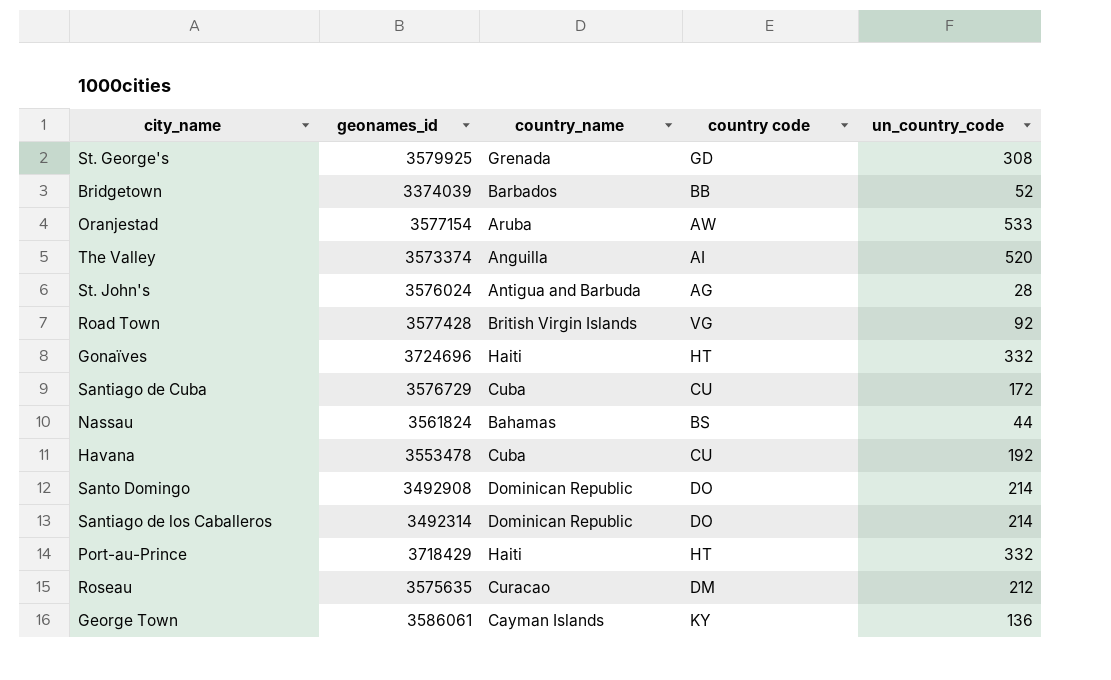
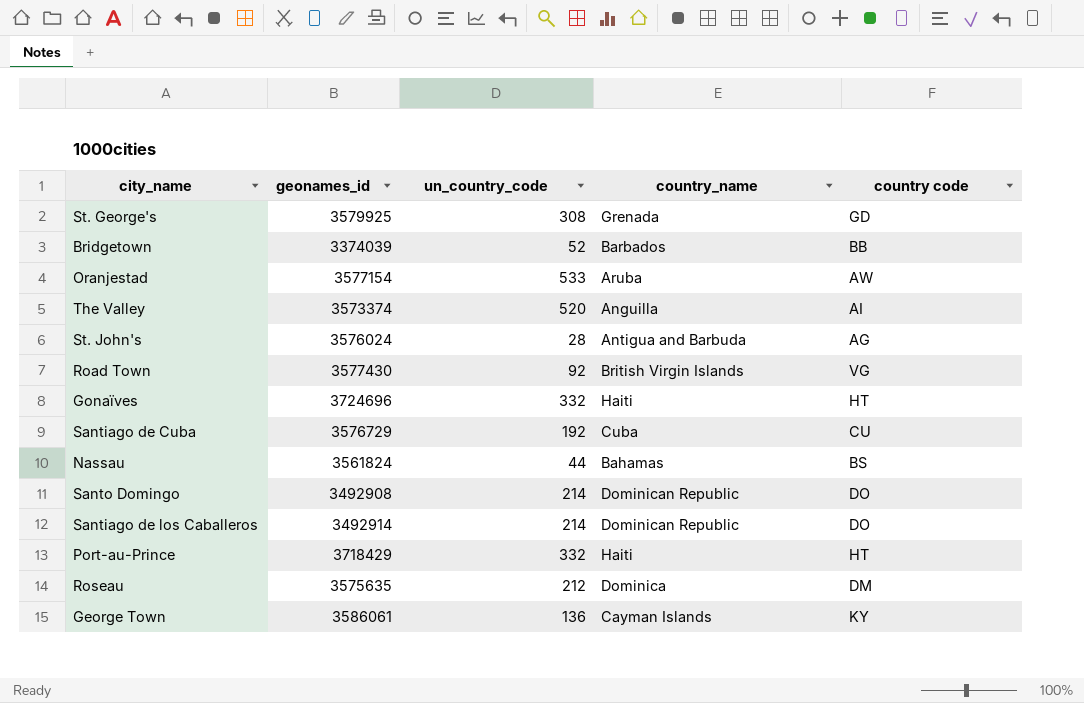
column un_country_code | position: 5 -> 3
row Havana: 3553478 | Cuba | CU | 192 -> none
Road Town | geonames_id: 3577428 -> 3577430
Santiago de Cuba | un_country_code: 172 -> 192
Santiago de los Caballeros | geonames_id: 3492314 -> 3492914
Roseau | country_name: Curacao -> Dominica

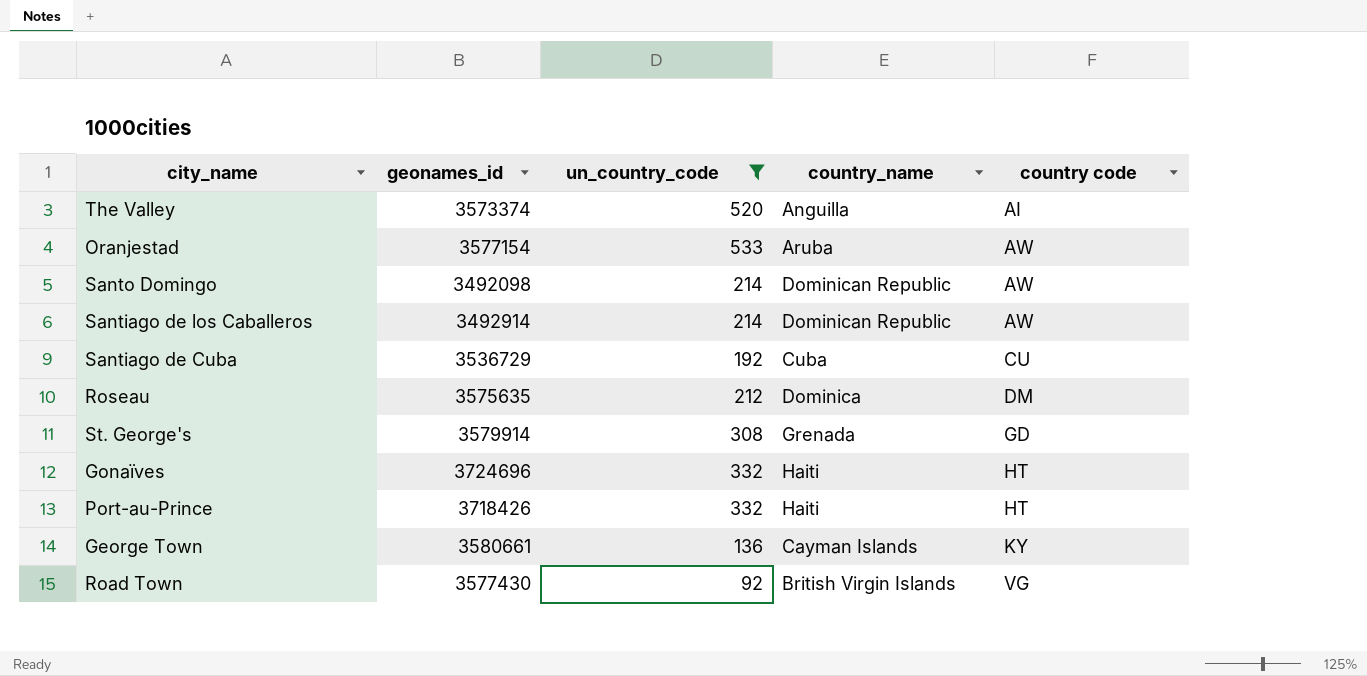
filter: none -> un_country_code >= 92
row order: none -> country code ascending
Santo Domingo | geonames_id: 3492908 -> 3492098
Santo Domingo | country code: DO -> AW
Santiago de los Caballeros | country code: DO -> AW
Santiago de Cuba | geonames_id: 3576729 -> 3536729
St. George's | geonames_id: 3579925 -> 3579914
Port-au-Prince | geonames_id: 3718429 -> 3718426
George Town | geonames_id: 3586061 -> 3580661

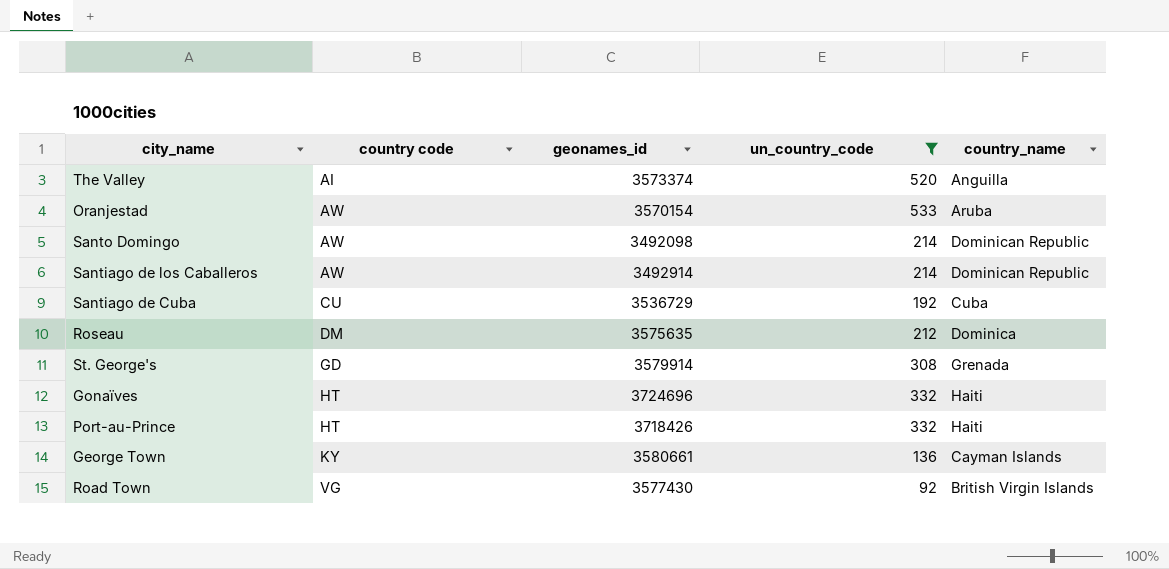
column country code | position: 5 -> 2
Oranjestad | geonames_id: 3577154 -> 3570154

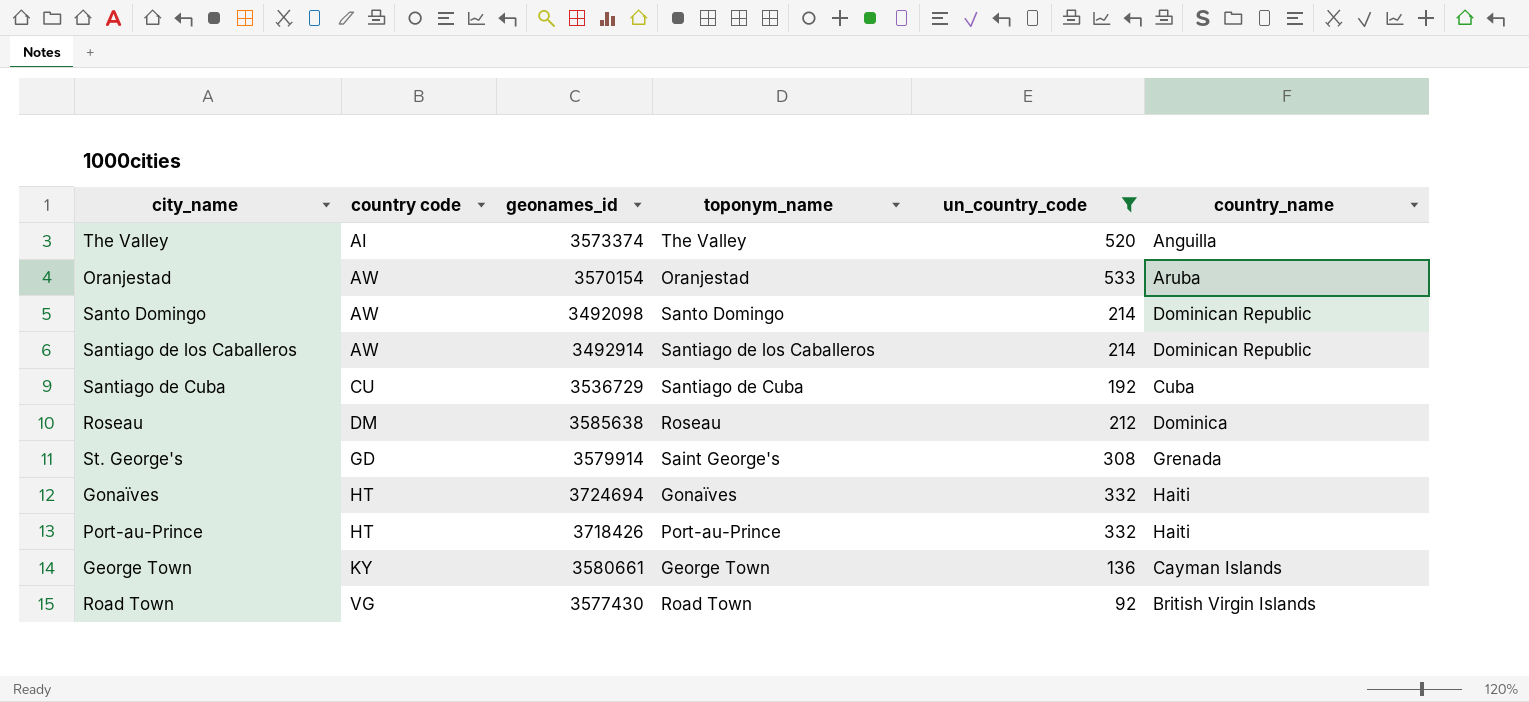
column toponym_name | position: none -> 4
Roseau | geonames_id: 3575635 -> 3585638
Gonaïves | geonames_id: 3724696 -> 3724694

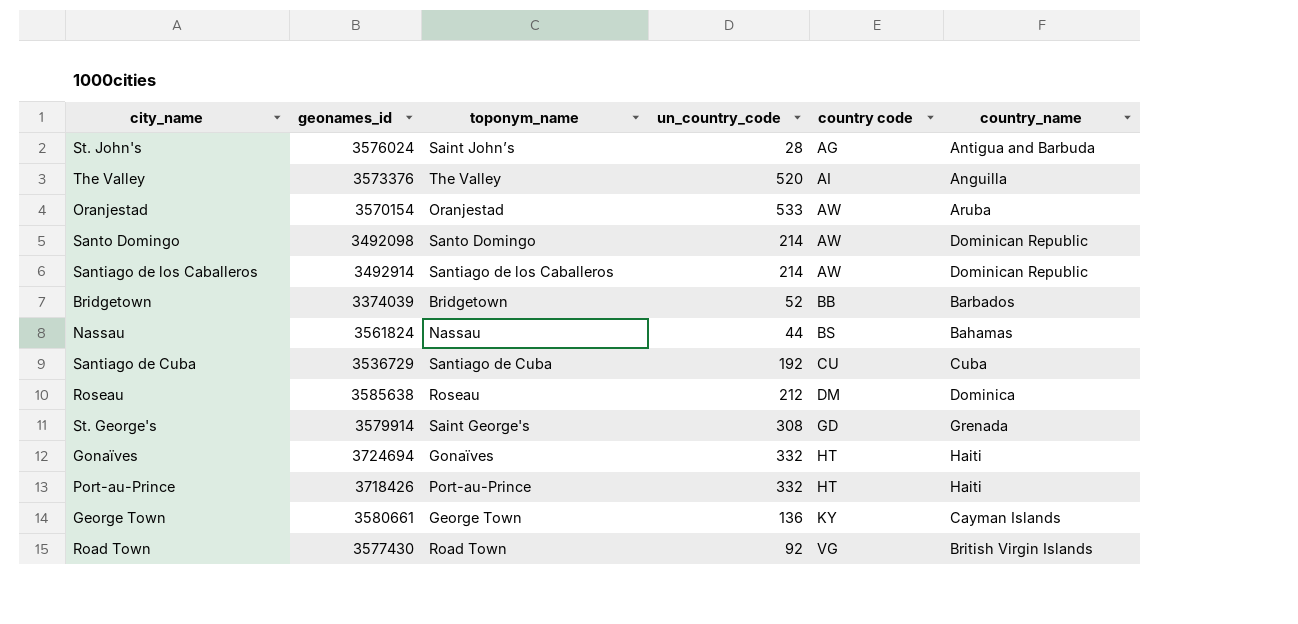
filter: un_country_code >= 92 -> none
column country code | position: 2 -> 5
The Valley | geonames_id: 3573374 -> 3573376

